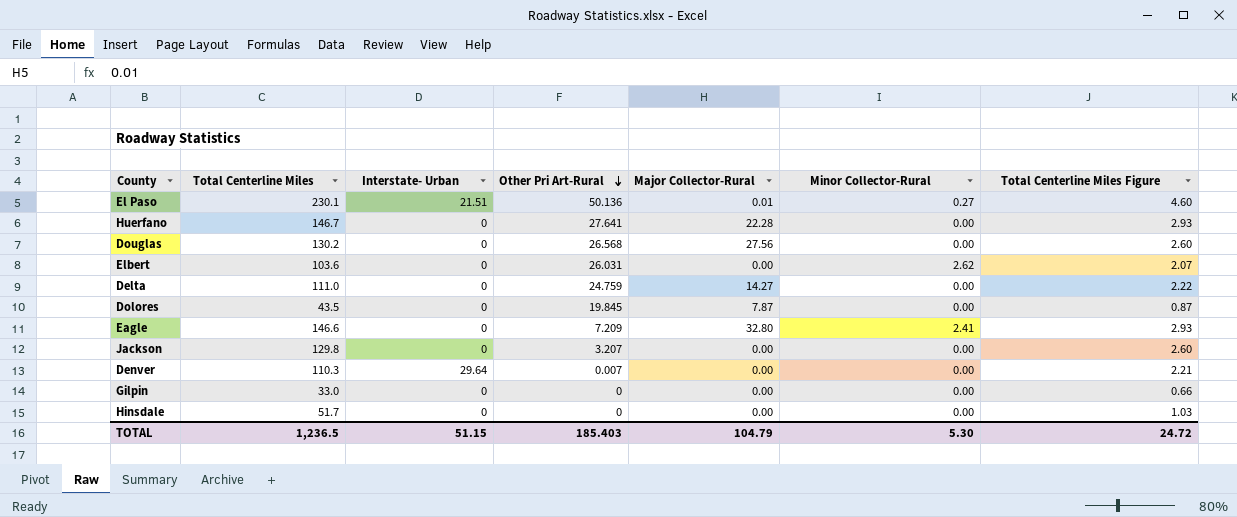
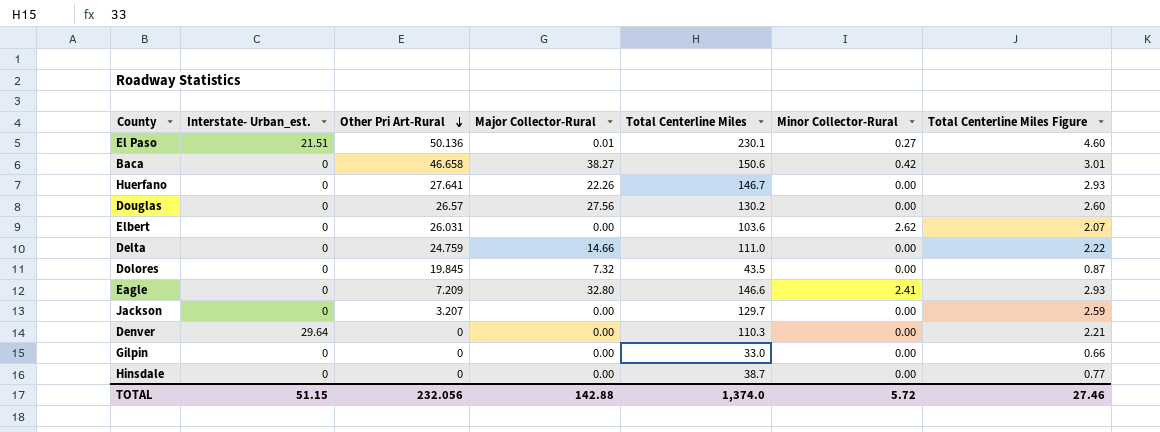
column name: Interstate- Urban -> Interstate- Urban_est.
column Total Centerline Miles | position: 2 -> 5
row Baca: none -> 0 | 46.658 | 38.27 | 150.6 | 0.42 | 3.01
Huerfano | Major Collector-Rural: 22.28 -> 22.26
Douglas | Other Pri Art-Rural: 26.568 -> 26.57
Delta | Major Collector-Rural: 14.27 -> 14.66
Dolores | Major Collector-Rural: 7.87 -> 7.32
Jackson | Total Centerline Miles: 129.8 -> 129.7
Jackson | Total Centerline Miles Figure: 2.60 -> 2.59
Denver | Other Pri Art-Rural: 0.007 -> 0
Hinsdale | Total Centerline Miles: 51.7 -> 38.7
Hinsdale | Total Centerline Miles Figure: 1.03 -> 0.77
TOTAL | Other Pri Art-Rural: 185.403 -> 232.056
TOTAL | Major Collector-Rural: 104.79 -> 142.88
TOTAL | Total Centerline Miles: 1,236.5 -> 1,374.0
TOTAL | Minor Collector-Rural: 5.30 -> 5.72
TOTAL | Total Centerline Miles Figure: 24.72 -> 27.46

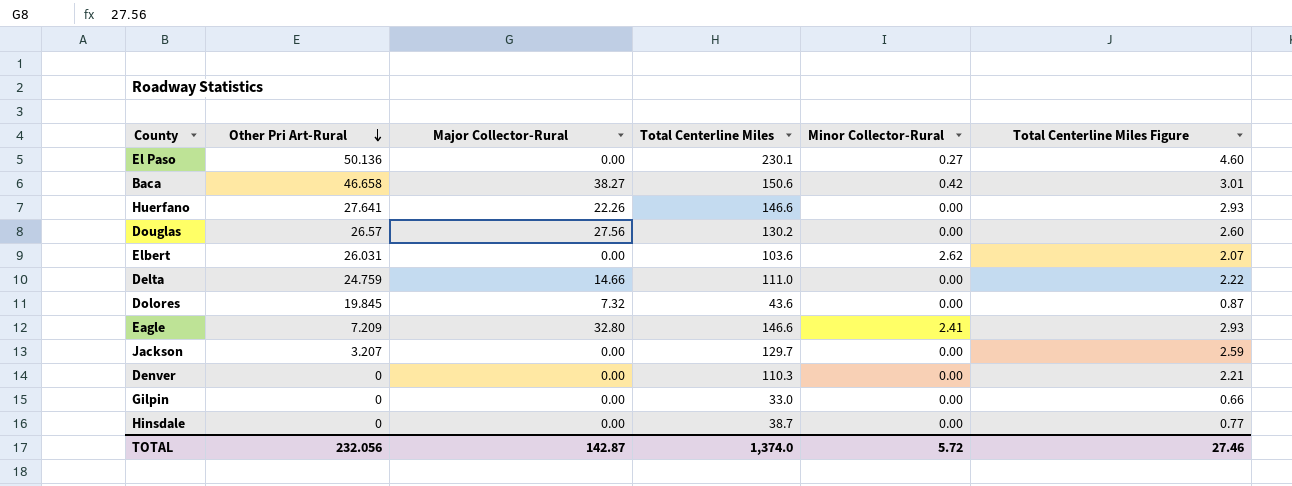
column Interstate- Urban_est. | position: 2 -> none
El Paso | Major Collector-Rural: 0.01 -> 0.00
Huerfano | Total Centerline Miles: 146.7 -> 146.6
Dolores | Total Centerline Miles: 43.5 -> 43.6
TOTAL | Major Collector-Rural: 142.88 -> 142.87

